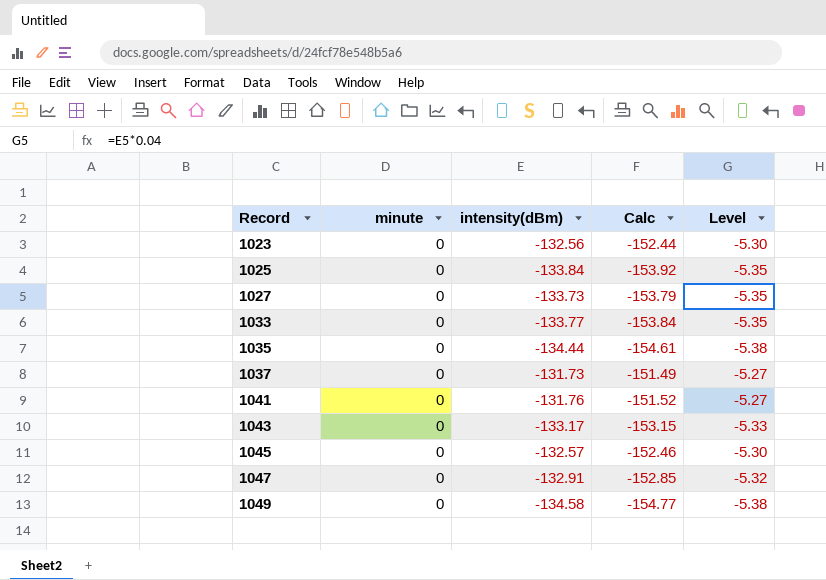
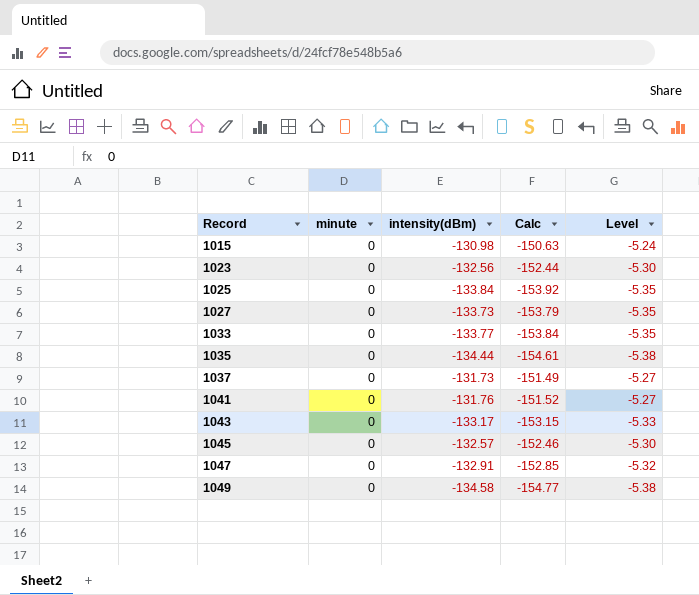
row 1015: none -> 0 | -130.98 | -150.63 | -5.24

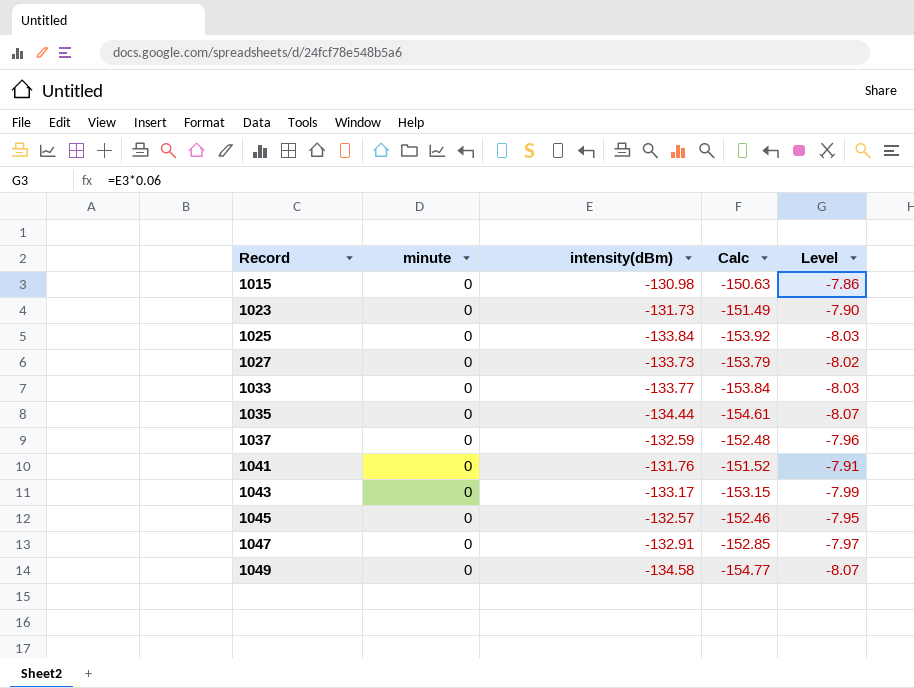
column Level | formula: [intensity(dBm)] * 0.04 -> [intensity(dBm)] * 0.06
1023 | intensity(dBm): -132.56 -> -131.73
1023 | Calc: -152.44 -> -151.49
1037 | intensity(dBm): -131.73 -> -132.59
1037 | Calc: -151.49 -> -152.48

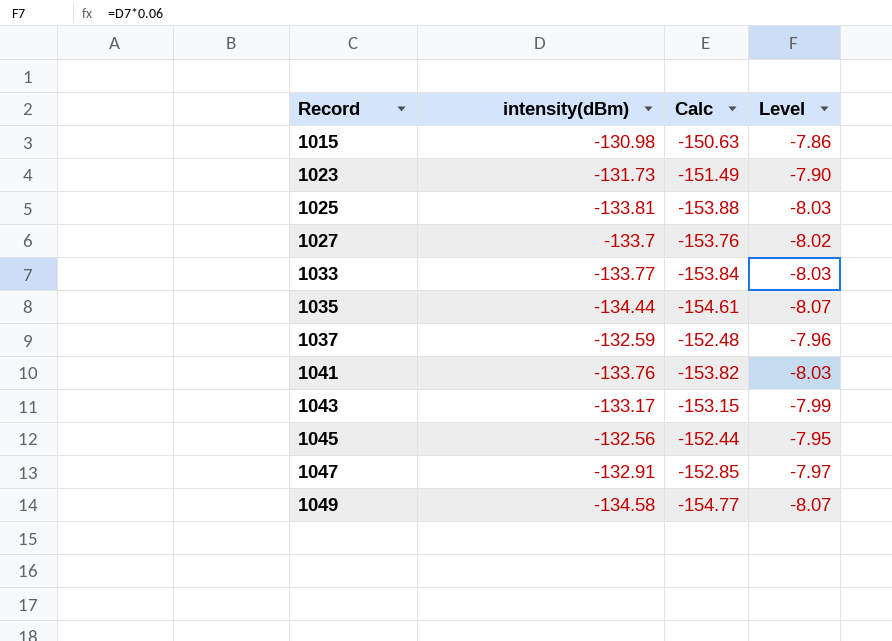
column minute | position: 2 -> none
1025 | intensity(dBm): -133.84 -> -133.81
1025 | Calc: -153.92 -> -153.88
1027 | intensity(dBm): -133.73 -> -133.7
1027 | Calc: -153.79 -> -153.76
1041 | intensity(dBm): -131.76 -> -133.76
1041 | Calc: -151.52 -> -153.82
1041 | Level: -7.91 -> -8.03
1045 | intensity(dBm): -132.57 -> -132.56
1045 | Calc: -152.46 -> -152.44

